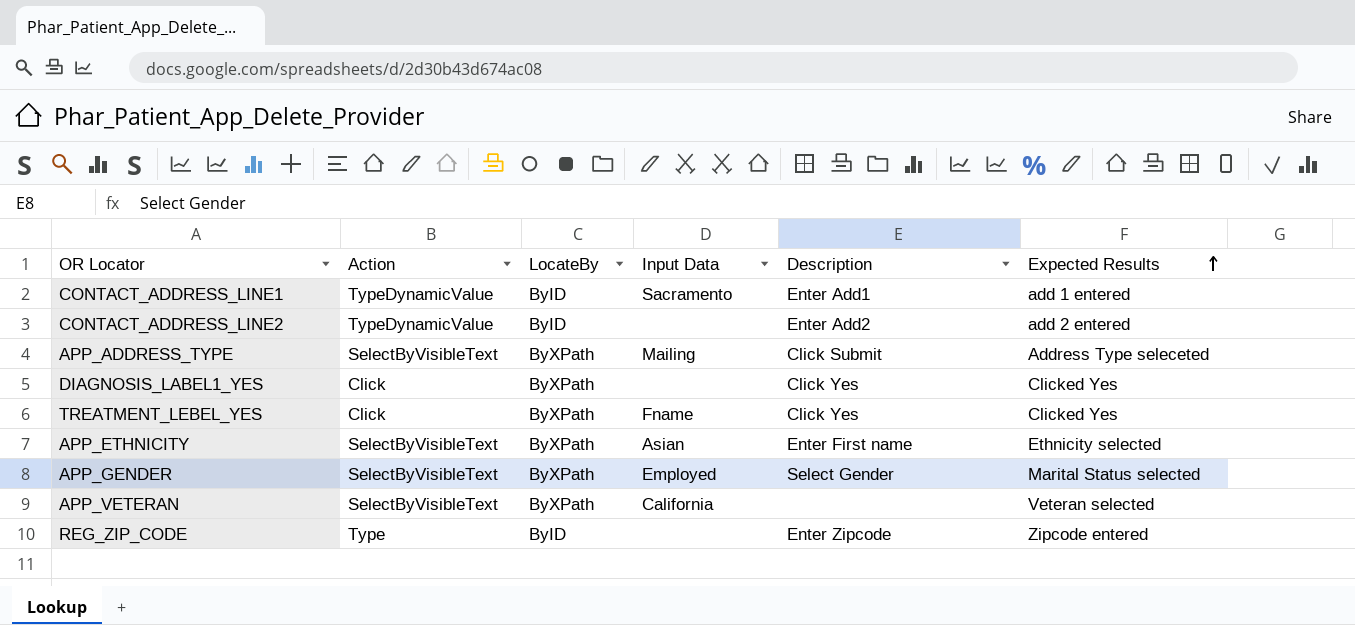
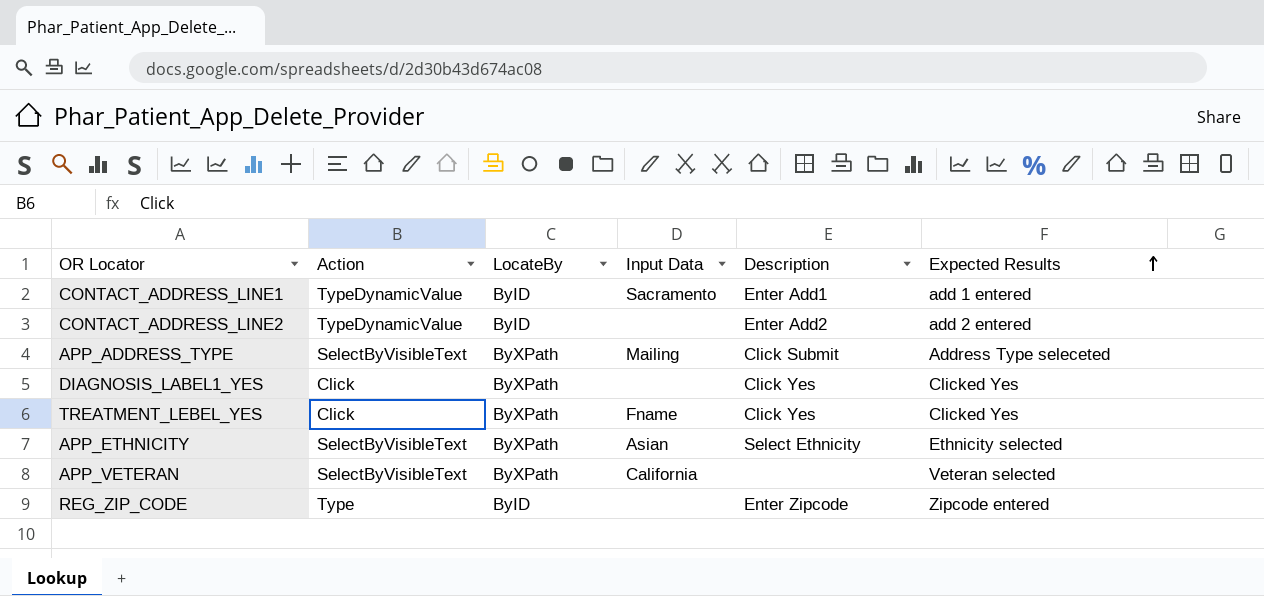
row APP_GENDER: SelectByVisibleText | ByXPath | Employed | Select Gender | Marital Status selected -> none
APP_ETHNICITY | Description: Enter First name -> Select Ethnicity

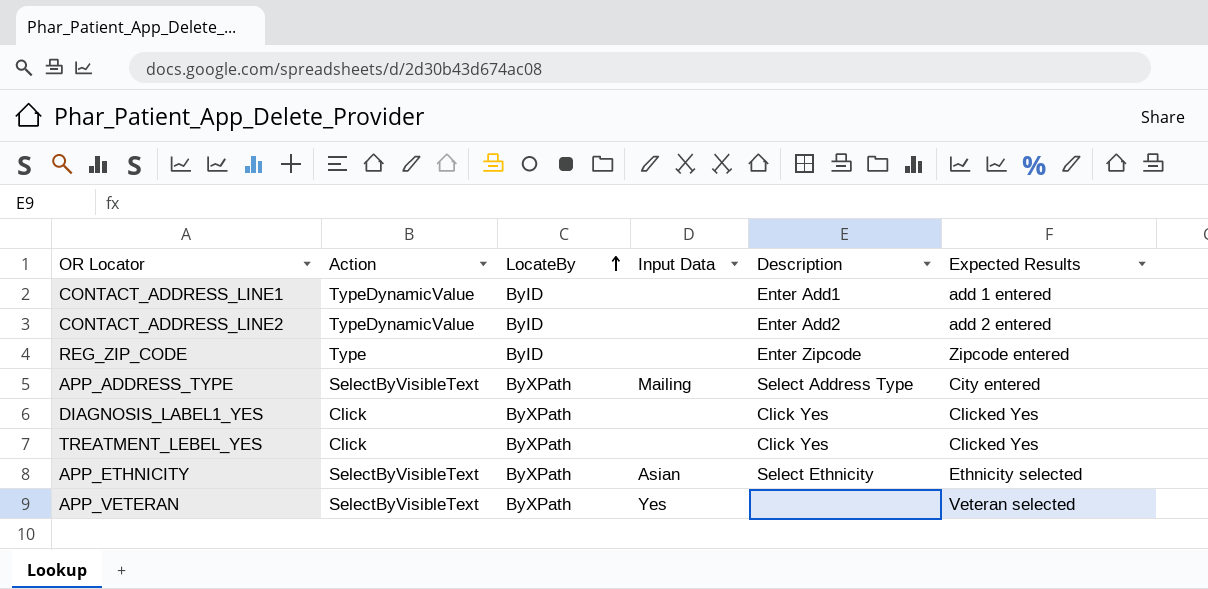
row order: Expected Results ascending -> LocateBy ascending
CONTACT_ADDRESS_LINE1 | Input Data: Sacramento -> none
APP_ADDRESS_TYPE | Description: Click Submit -> Select Address Type
APP_ADDRESS_TYPE | Expected Results: Address Type seleceted -> City entered
TREATMENT_LEBEL_YES | Input Data: Fname -> none
APP_VETERAN | Input Data: California -> Yes

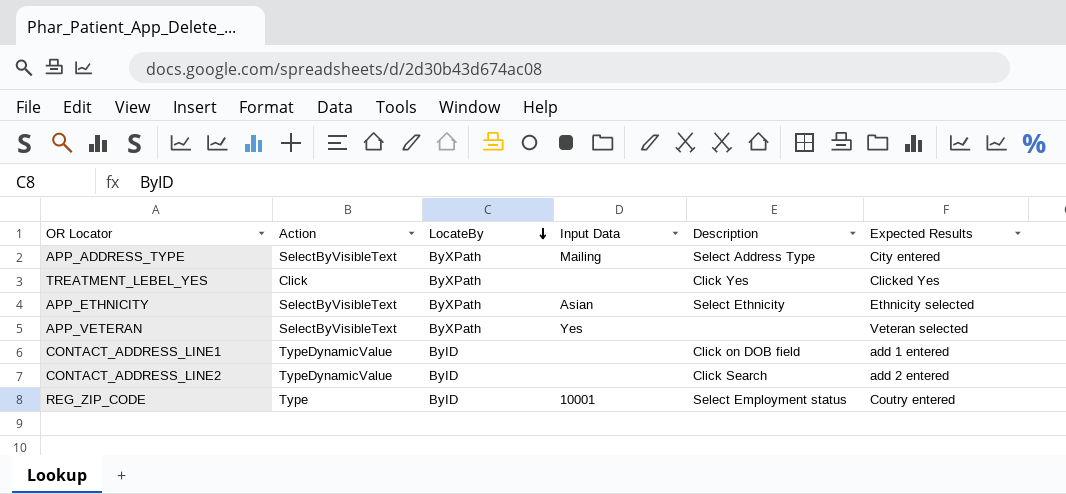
row order: LocateBy ascending -> LocateBy descending
row DIAGNOSIS_LABEL1_YES: Click | ByXPath | none | Click Yes | Clicked Yes -> none
CONTACT_ADDRESS_LINE1 | Description: Enter Add1 -> Click on DOB field
CONTACT_ADDRESS_LINE2 | Description: Enter Add2 -> Click Search
REG_ZIP_CODE | Input Data: none -> 10001
REG_ZIP_CODE | Description: Enter Zipcode -> Select Employment status
REG_ZIP_CODE | Expected Results: Zipcode entered -> Coutry entered

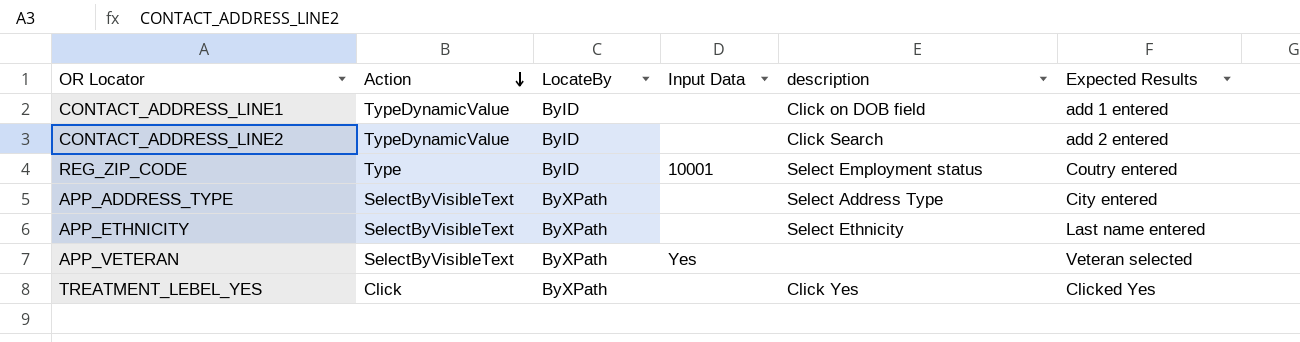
row order: LocateBy descending -> Action descending
column name: Description -> description
APP_ADDRESS_TYPE | Input Data: Mailing -> none
APP_ETHNICITY | Input Data: Asian -> none
APP_ETHNICITY | Expected Results: Ethnicity selected -> Last name entered

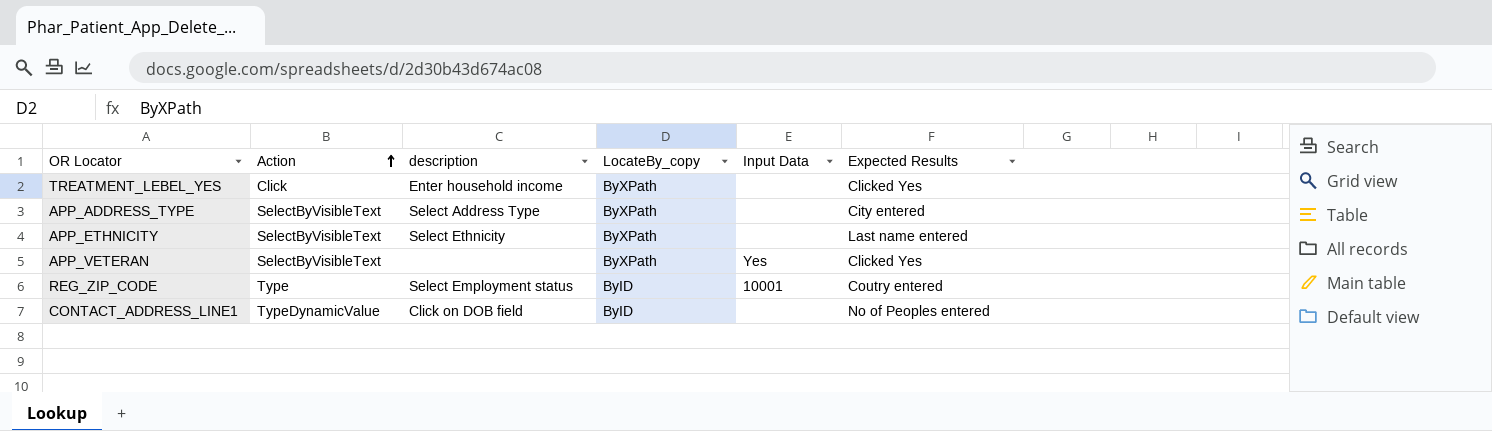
row order: Action descending -> Action ascending
column description | position: 5 -> 3
column name: LocateBy -> LocateBy_copy
row CONTACT_ADDRESS_LINE2: TypeDynamicValue | ByID | none | Click Search | add 2 entered -> none
TREATMENT_LEBEL_YES | description: Click Yes -> Enter household income
APP_VETERAN | Expected Results: Veteran selected -> Clicked Yes
CONTACT_ADDRESS_LINE1 | Expected Results: add 1 entered -> No of Peoples entered

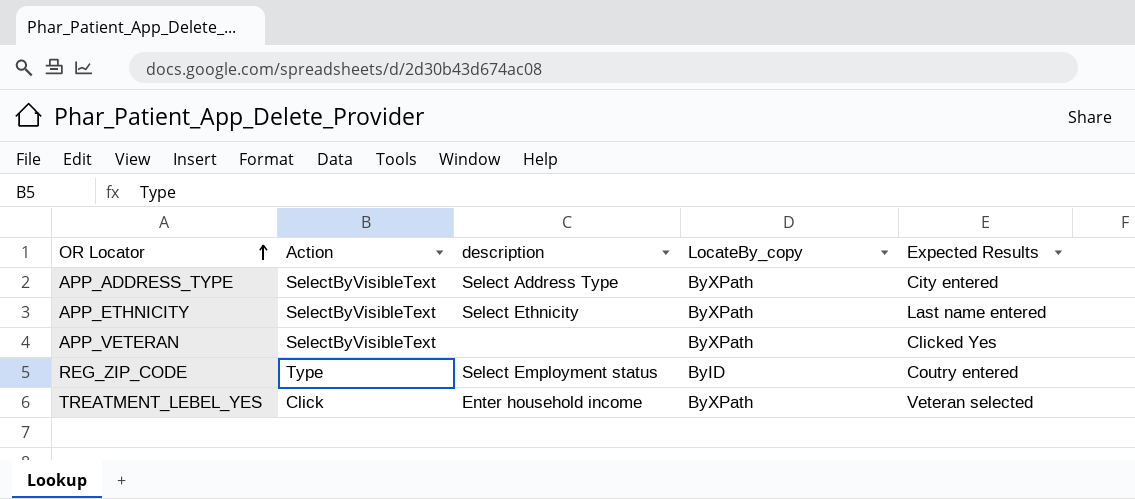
row order: Action ascending -> OR Locator ascending
column Input Data | position: 5 -> none
row CONTACT_ADDRESS_LINE1: TypeDynamicValue | Click on DOB field | ByID | none | No of Peoples entered -> none
TREATMENT_LEBEL_YES | Expected Results: Clicked Yes -> Veteran selected

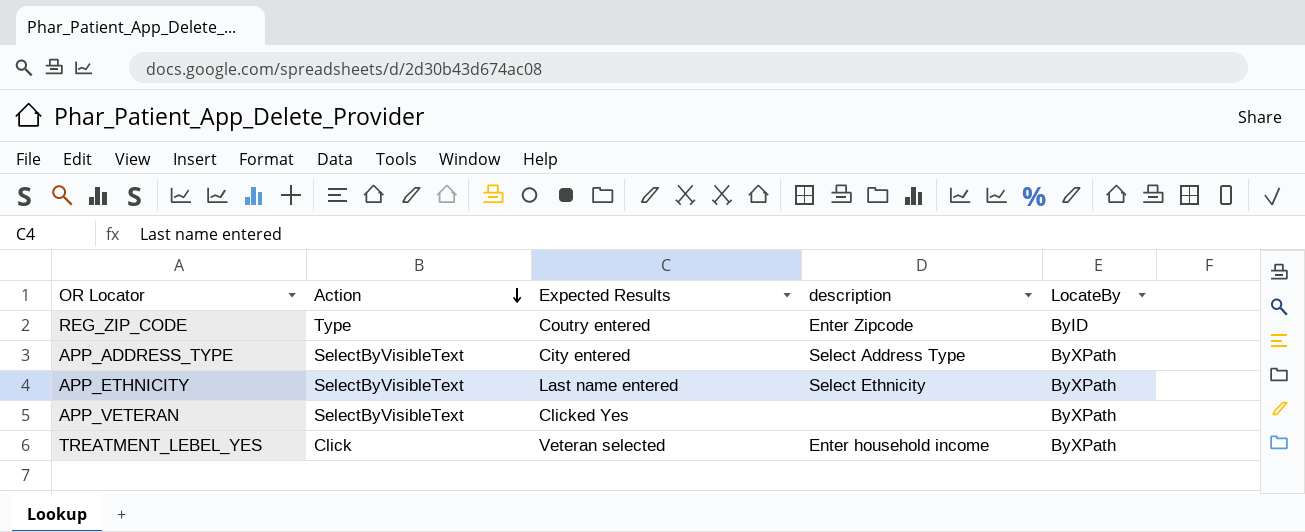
row order: OR Locator ascending -> Action descending
column Expected Results | position: 5 -> 3
column name: LocateBy_copy -> LocateBy
REG_ZIP_CODE | description: Select Employment status -> Enter Zipcode

